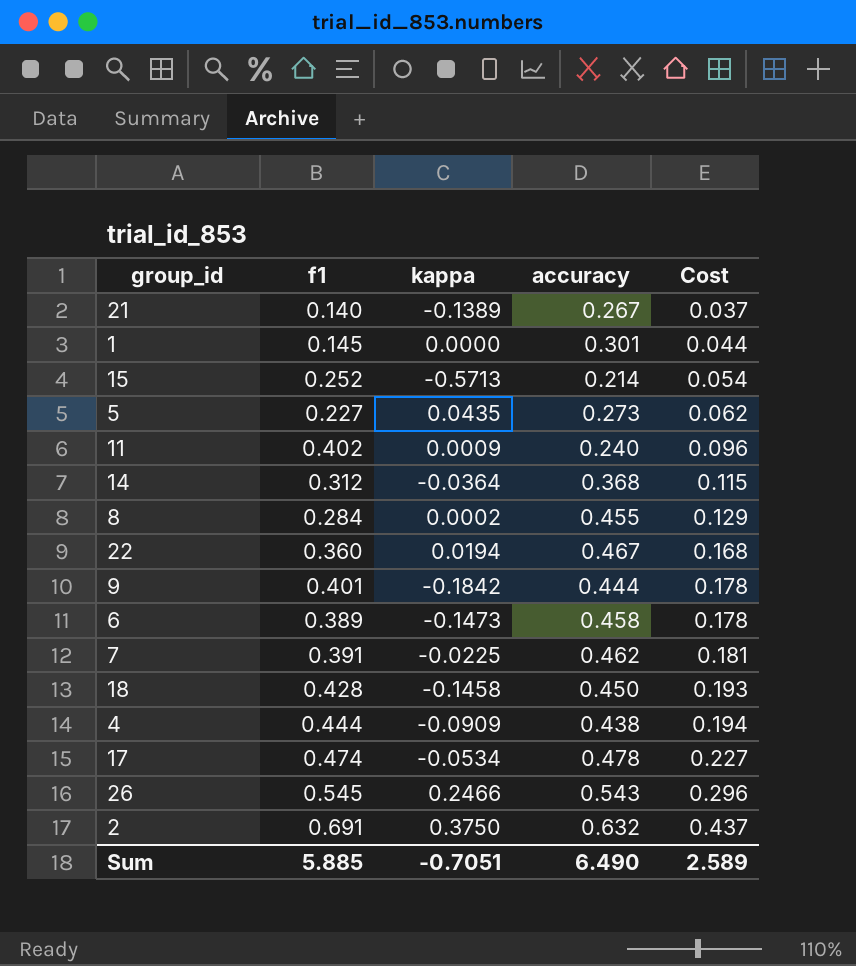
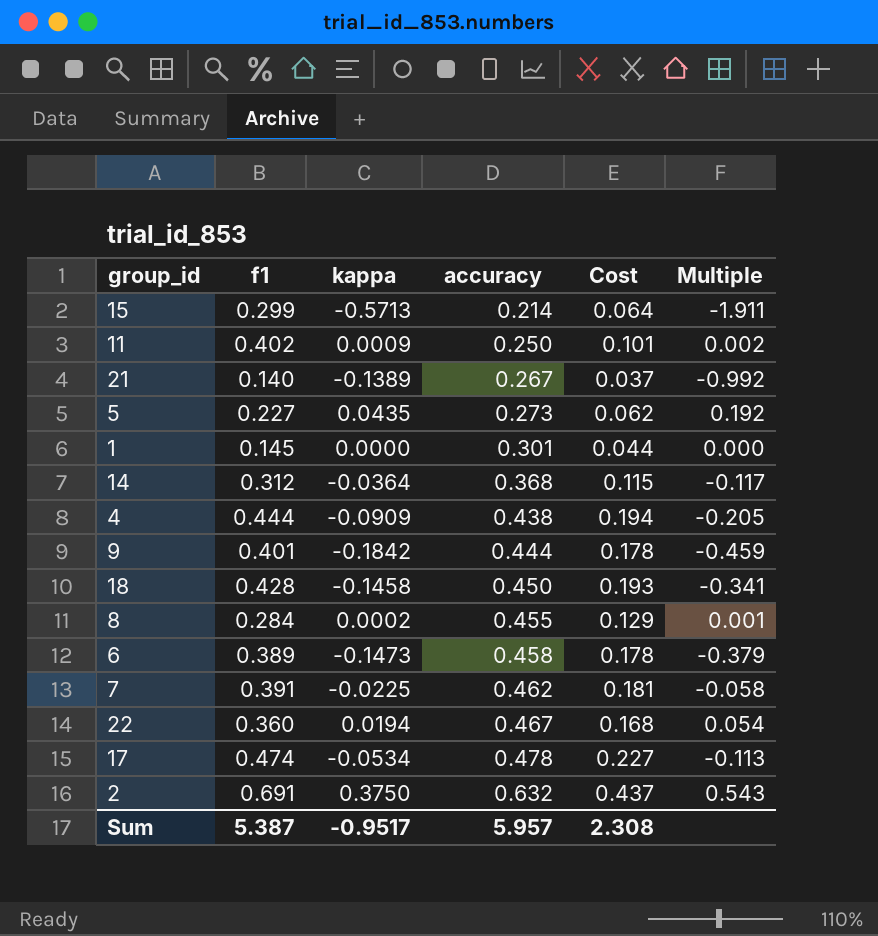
row order: Cost ascending -> accuracy ascending
column Multiple | formula: none -> [kappa] / [f1]
row 26: 0.545 | 0.2466 | 0.543 | 0.296 -> none
15 | f1: 0.252 -> 0.299
15 | Cost: 0.054 -> 0.064
11 | accuracy: 0.240 -> 0.250
11 | Cost: 0.096 -> 0.101
Sum | f1: 5.885 -> 5.387
Sum | kappa: -0.7051 -> -0.9517
Sum | accuracy: 6.490 -> 5.957
Sum | Cost: 2.589 -> 2.308

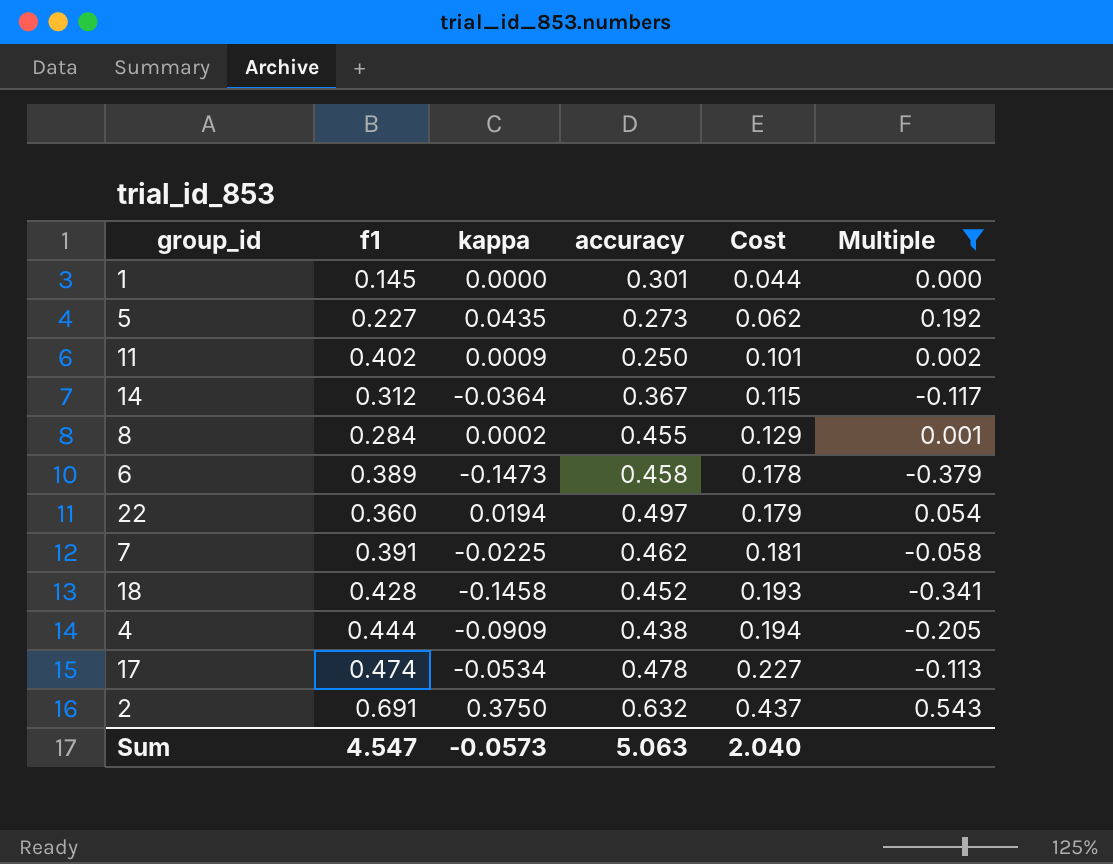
filter: none -> Multiple >= -0.379
row order: accuracy ascending -> Cost ascending
14 | accuracy: 0.368 -> 0.367
22 | accuracy: 0.467 -> 0.497
22 | Cost: 0.168 -> 0.179
18 | accuracy: 0.450 -> 0.452
Sum | f1: 5.387 -> 4.547
Sum | kappa: -0.9517 -> -0.0573
Sum | accuracy: 5.957 -> 5.063
Sum | Cost: 2.308 -> 2.040

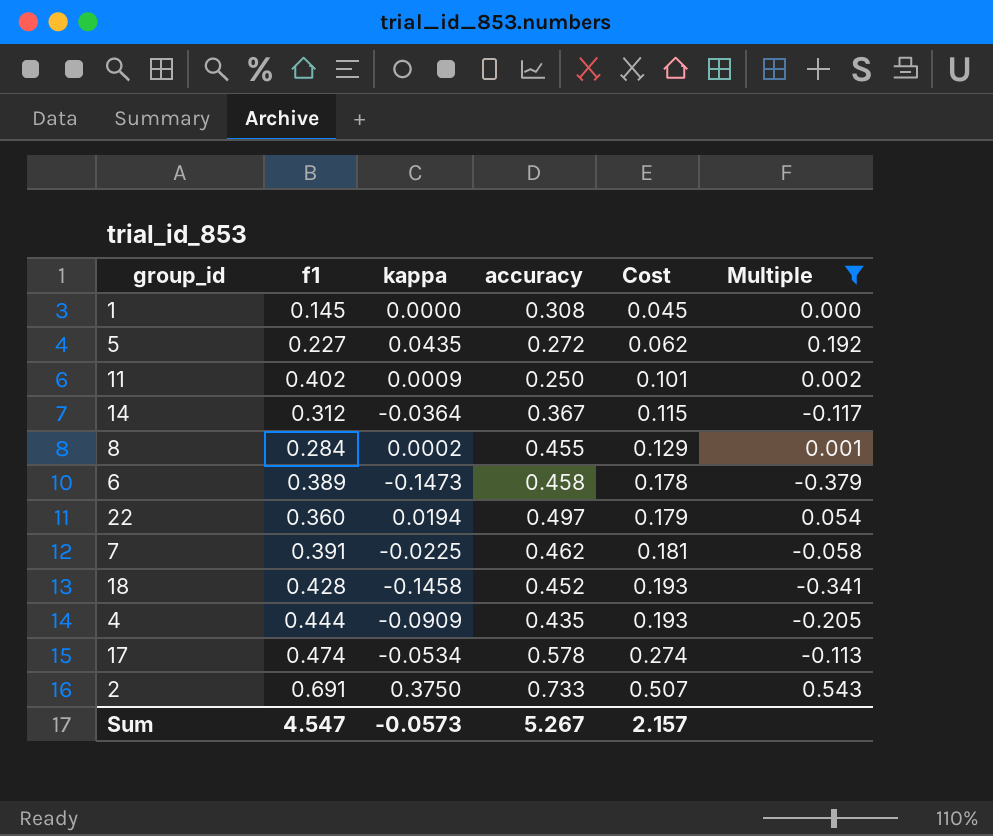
1 | accuracy: 0.301 -> 0.308
1 | Cost: 0.044 -> 0.045
5 | accuracy: 0.273 -> 0.272
4 | accuracy: 0.438 -> 0.435
4 | Cost: 0.194 -> 0.193
17 | accuracy: 0.478 -> 0.578
17 | Cost: 0.227 -> 0.274
2 | accuracy: 0.632 -> 0.733
2 | Cost: 0.437 -> 0.507
Sum | accuracy: 5.063 -> 5.267
Sum | Cost: 2.040 -> 2.157

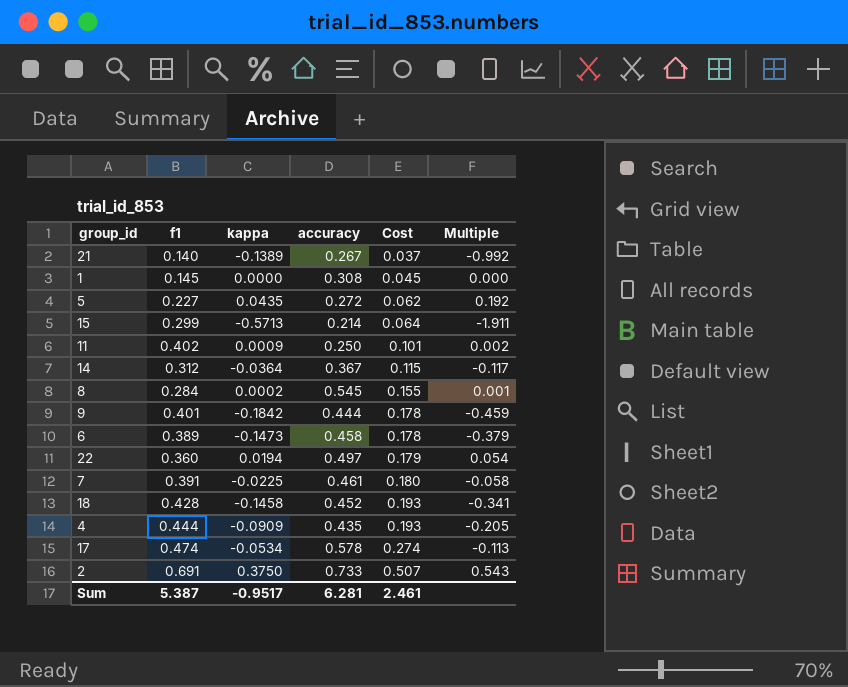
filter: Multiple >= -0.379 -> none
8 | accuracy: 0.455 -> 0.545
8 | Cost: 0.129 -> 0.155
7 | accuracy: 0.462 -> 0.461
7 | Cost: 0.181 -> 0.180
Sum | f1: 4.547 -> 5.387
Sum | kappa: -0.0573 -> -0.9517
Sum | accuracy: 5.267 -> 6.281
Sum | Cost: 2.157 -> 2.461

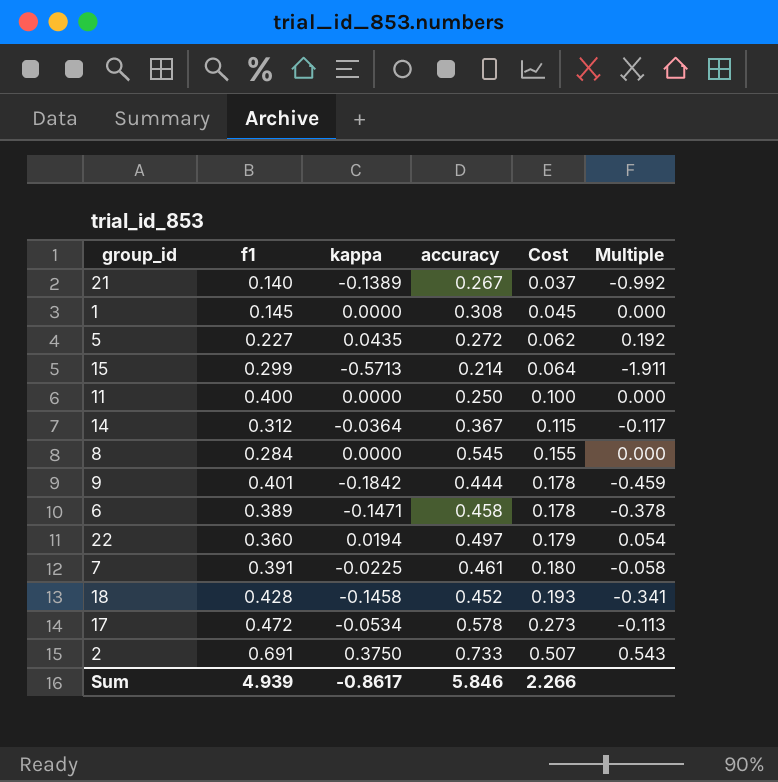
row 4: 0.444 | -0.0909 | 0.435 | 0.193 | -0.205 -> none
11 | f1: 0.402 -> 0.400
11 | kappa: 0.0009 -> 0.0000
11 | Cost: 0.101 -> 0.100
11 | Multiple: 0.002 -> 0.000
8 | kappa: 0.0002 -> 0.0000
8 | Multiple: 0.001 -> 0.000
6 | kappa: -0.1473 -> -0.1471
6 | Multiple: -0.379 -> -0.378
17 | f1: 0.474 -> 0.472
17 | Cost: 0.274 -> 0.273
Sum | f1: 5.387 -> 4.939
Sum | kappa: -0.9517 -> -0.8617
Sum | accuracy: 6.281 -> 5.846
Sum | Cost: 2.461 -> 2.266

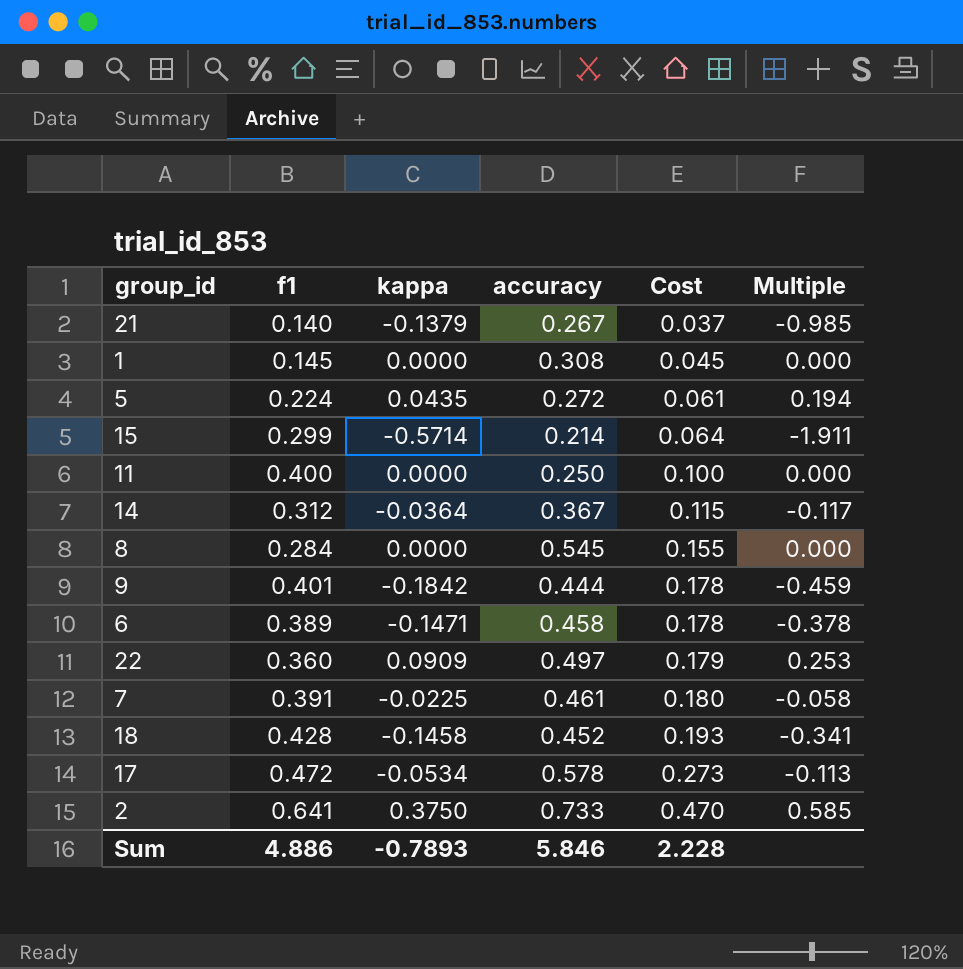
21 | kappa: -0.1389 -> -0.1379
21 | Multiple: -0.992 -> -0.985
5 | f1: 0.227 -> 0.224
5 | Cost: 0.062 -> 0.061
5 | Multiple: 0.192 -> 0.194
15 | kappa: -0.5713 -> -0.5714
22 | kappa: 0.0194 -> 0.0909
22 | Multiple: 0.054 -> 0.253
2 | f1: 0.691 -> 0.641
2 | Cost: 0.507 -> 0.470
2 | Multiple: 0.543 -> 0.585
Sum | f1: 4.939 -> 4.886
Sum | kappa: -0.8617 -> -0.7893
Sum | Cost: 2.266 -> 2.228

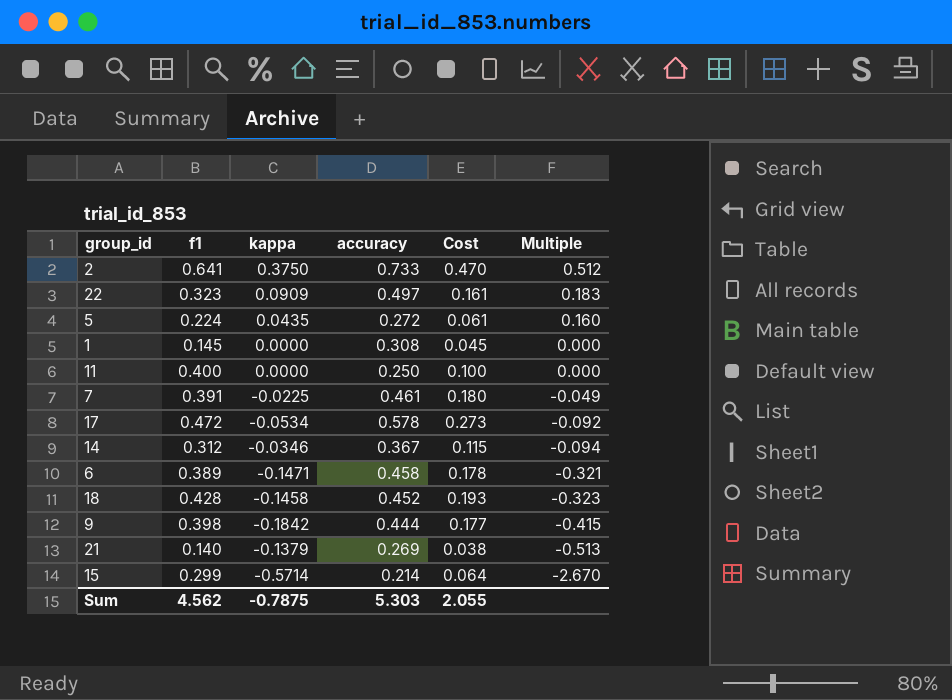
row order: Cost ascending -> Multiple descending
column Multiple | formula: [kappa] / [f1] -> [kappa] / [accuracy]
row 8: 0.284 | 0.0000 | 0.545 | 0.155 | 0.000 -> none
22 | f1: 0.360 -> 0.323
22 | Cost: 0.179 -> 0.161
14 | kappa: -0.0364 -> -0.0346
9 | f1: 0.401 -> 0.398
9 | Cost: 0.178 -> 0.177
21 | accuracy: 0.267 -> 0.269
21 | Cost: 0.037 -> 0.038
Sum | f1: 4.886 -> 4.562
Sum | kappa: -0.7893 -> -0.7875
Sum | accuracy: 5.846 -> 5.303
Sum | Cost: 2.228 -> 2.055

